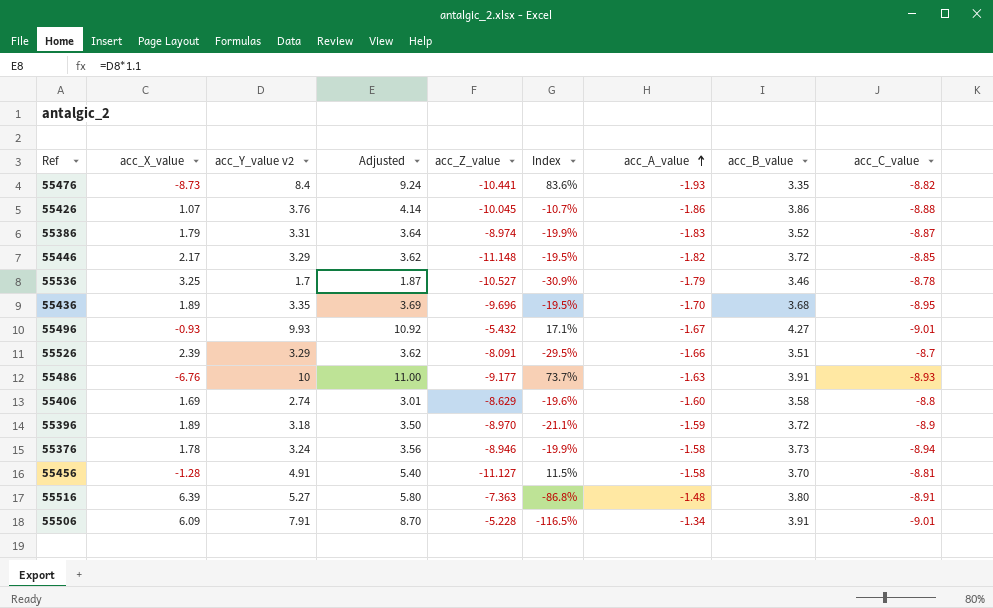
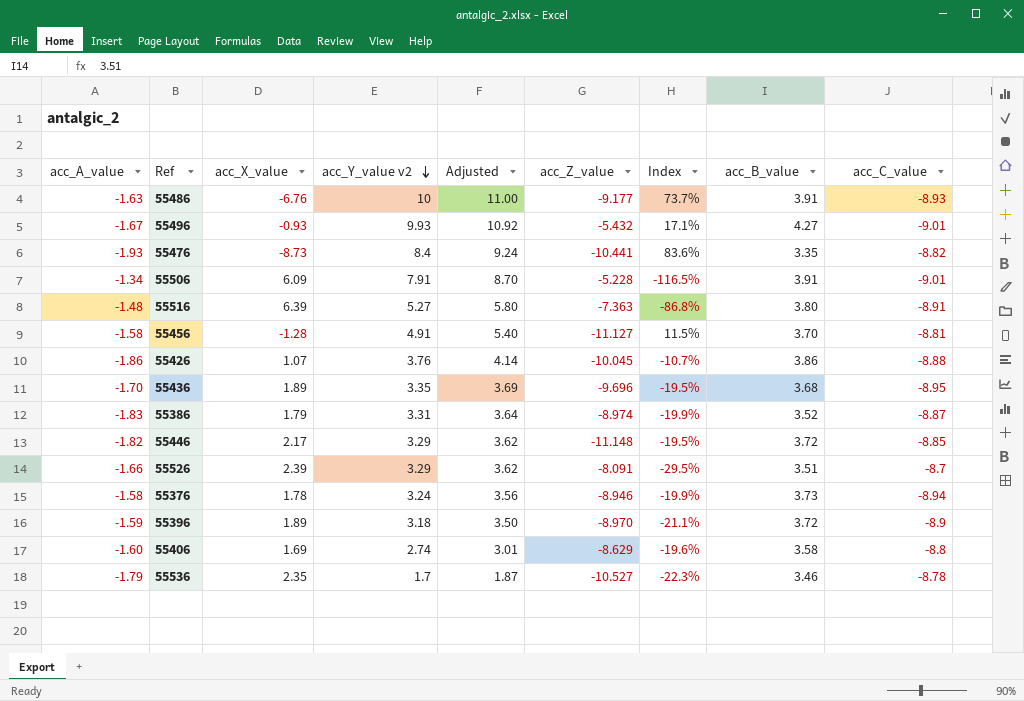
row order: acc_A_value ascending -> acc_Y_value v2 descending
column acc_A_value | position: 7 -> 1
55536 | acc_X_value: 3.25 -> 2.35
55536 | Index: -30.9% -> -22.3%

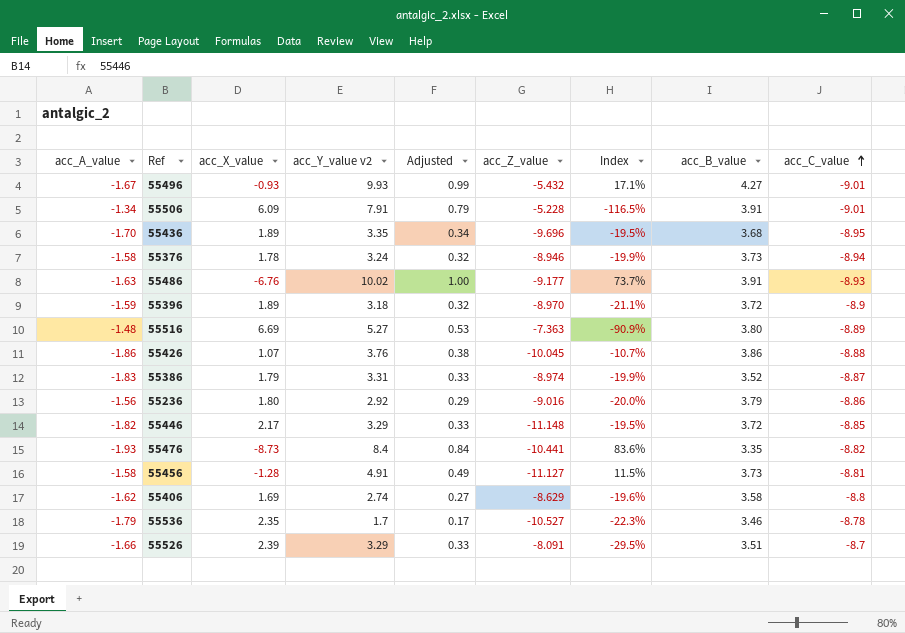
row order: acc_Y_value v2 descending -> acc_C_value ascending
column Adjusted | formula: [acc_Y_value v2] * 1.1 -> [acc_Y_value v2] * 0.1
55486 | acc_Y_value v2: 10 -> 10.02
55516 | acc_X_value: 6.39 -> 6.69
55516 | Index: -86.8% -> -90.9%
55516 | acc_C_value: -8.91 -> -8.89
row 55236: none -> -1.56 | 1.80 | 2.92 | 0.29 | -9.016 | -20.0% | 3.79 | -8.86
55456 | acc_B_value: 3.70 -> 3.73
55406 | acc_A_value: -1.60 -> -1.62

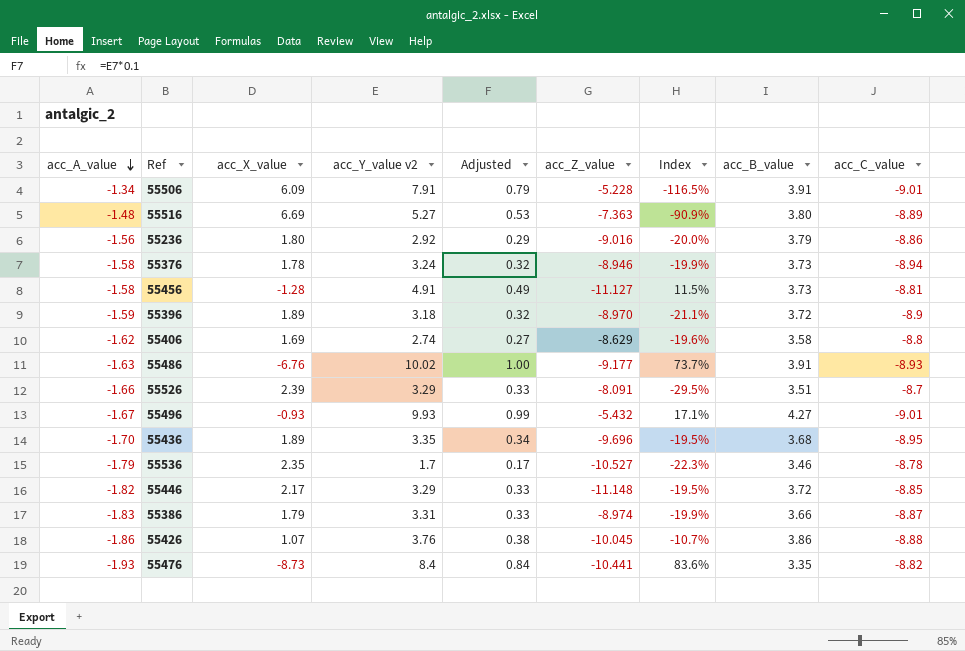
row order: acc_C_value ascending -> acc_A_value descending
55386 | acc_B_value: 3.52 -> 3.66

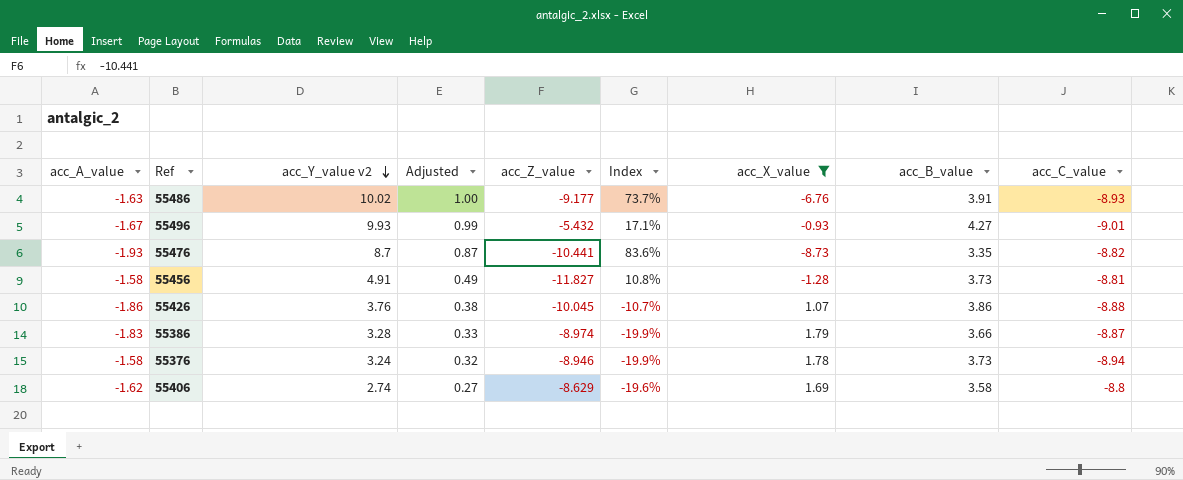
filter: none -> acc_X_value <= 1.79
row order: acc_A_value descending -> acc_Y_value v2 descending
column acc_X_value | position: 3 -> 7
55476 | acc_Y_value v2: 8.4 -> 8.7
55476 | Adjusted: 0.84 -> 0.87
55456 | acc_Z_value: -11.127 -> -11.827
55456 | Index: 11.5% -> 10.8%
55386 | acc_Y_value v2: 3.31 -> 3.28

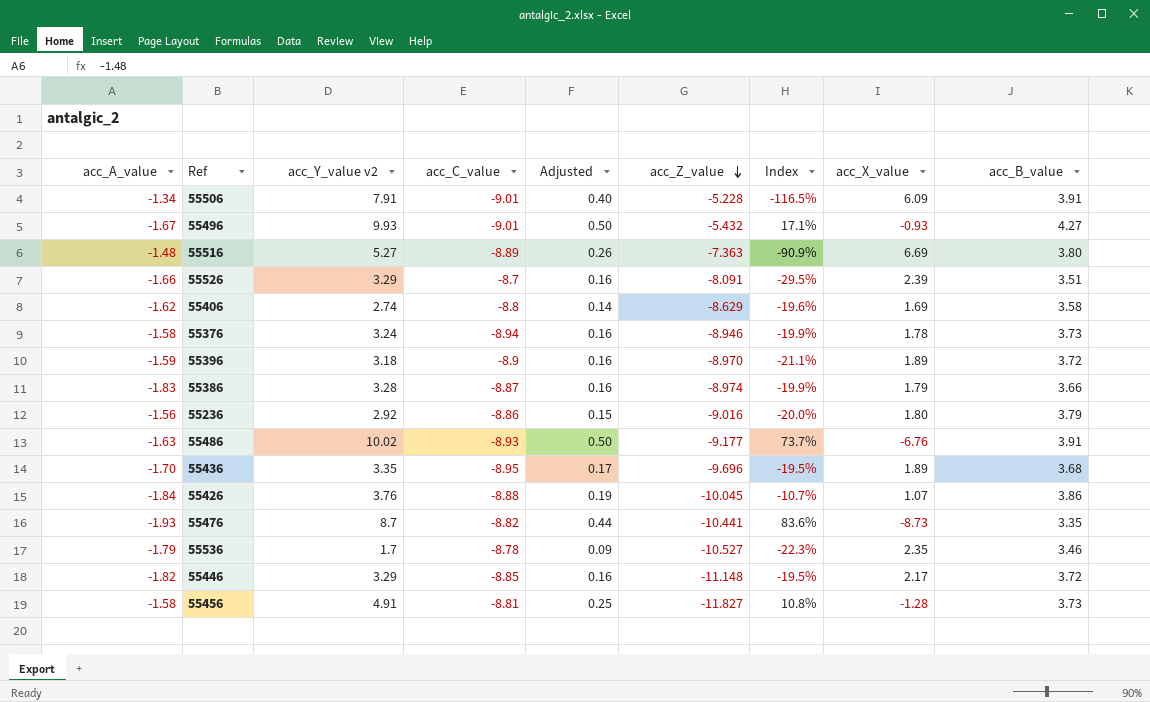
filter: acc_X_value <= 1.79 -> none
row order: acc_Y_value v2 descending -> acc_Z_value descending
column acc_C_value | position: 9 -> 4
column Adjusted | formula: [acc_Y_value v2] * 0.1 -> [acc_Y_value v2] * 0.05
55426 | acc_A_value: -1.86 -> -1.84

